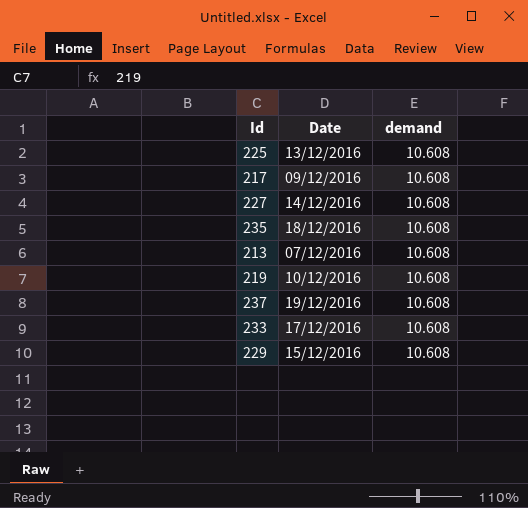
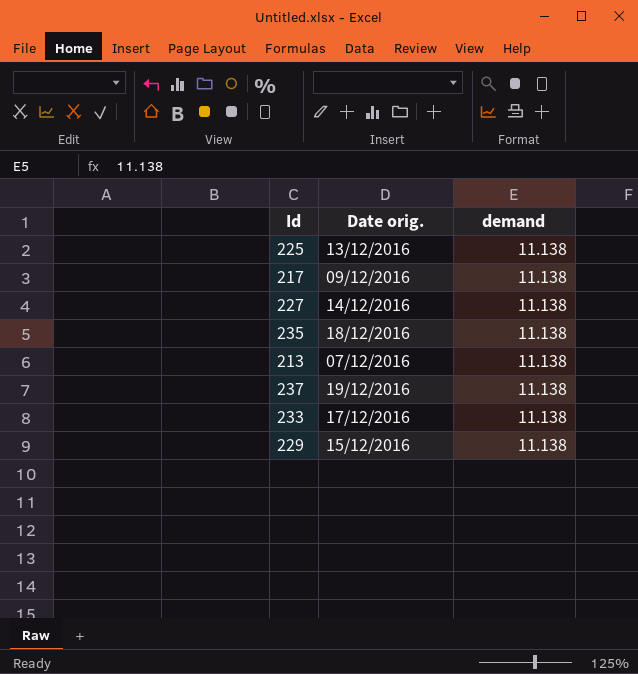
column name: Date -> Date orig.
row 219: 10/12/2016 | 10.608 -> none
225 | demand: 10.608 -> 11.138
217 | demand: 10.608 -> 11.138
227 | demand: 10.608 -> 11.138
235 | demand: 10.608 -> 11.138
213 | demand: 10.608 -> 11.138
237 | demand: 10.608 -> 11.138
233 | demand: 10.608 -> 11.138
229 | demand: 10.608 -> 11.138

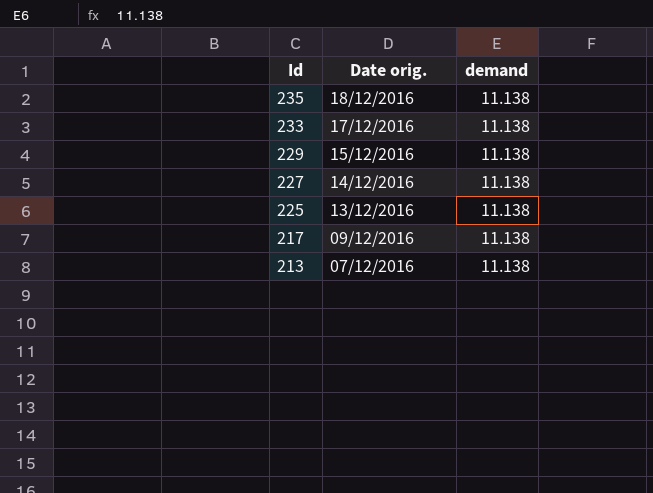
row order: none -> Id descending
row 237: 19/12/2016 | 11.138 -> none

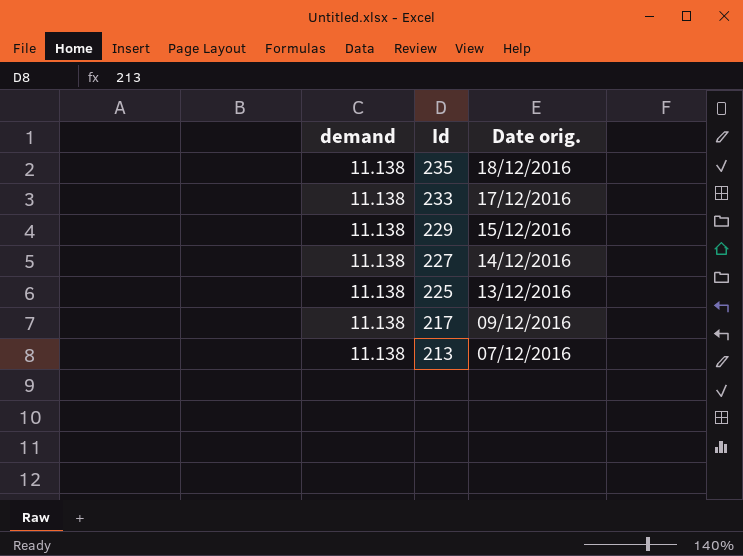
column demand | position: 3 -> 1

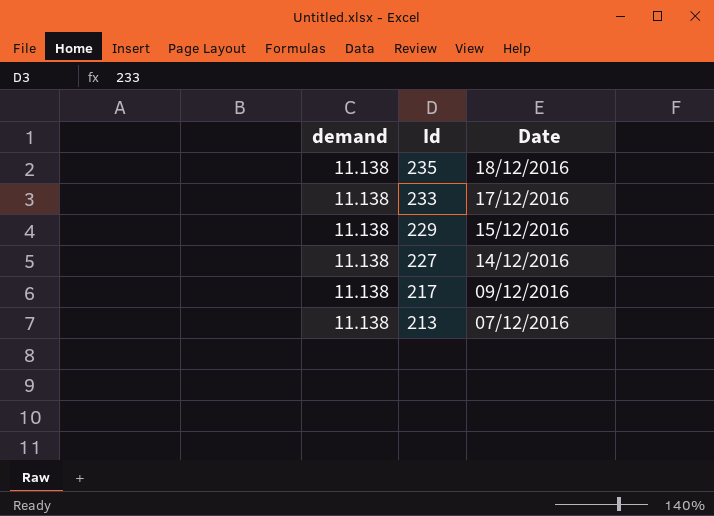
column name: Date orig. -> Date
row 225: 11.138 | 13/12/2016 -> none

